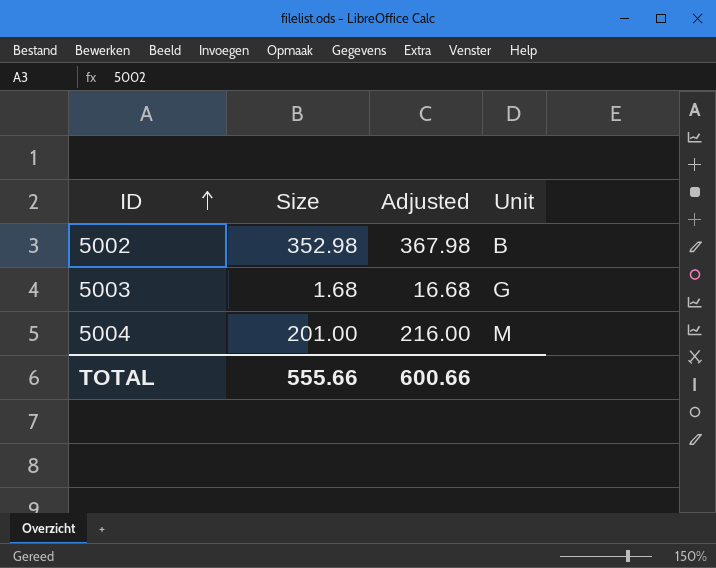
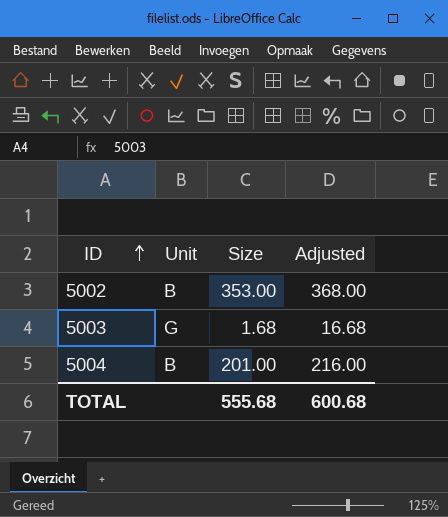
column Unit | position: 4 -> 2
5002 | Size: 352.98 -> 353.00
5002 | Adjusted: 367.98 -> 368.00
5004 | Unit: M -> B
TOTAL | Size: 555.66 -> 555.68
TOTAL | Adjusted: 600.66 -> 600.68

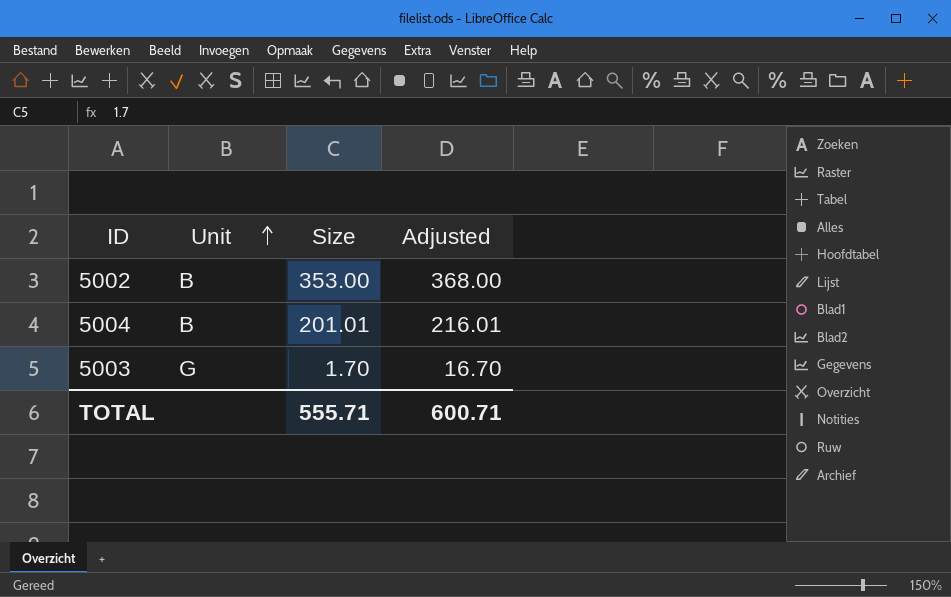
row order: ID ascending -> Unit ascending
5004 | Size: 201.00 -> 201.01
5004 | Adjusted: 216.00 -> 216.01
5003 | Size: 1.68 -> 1.70
5003 | Adjusted: 16.68 -> 16.70
TOTAL | Size: 555.68 -> 555.71
TOTAL | Adjusted: 600.68 -> 600.71

